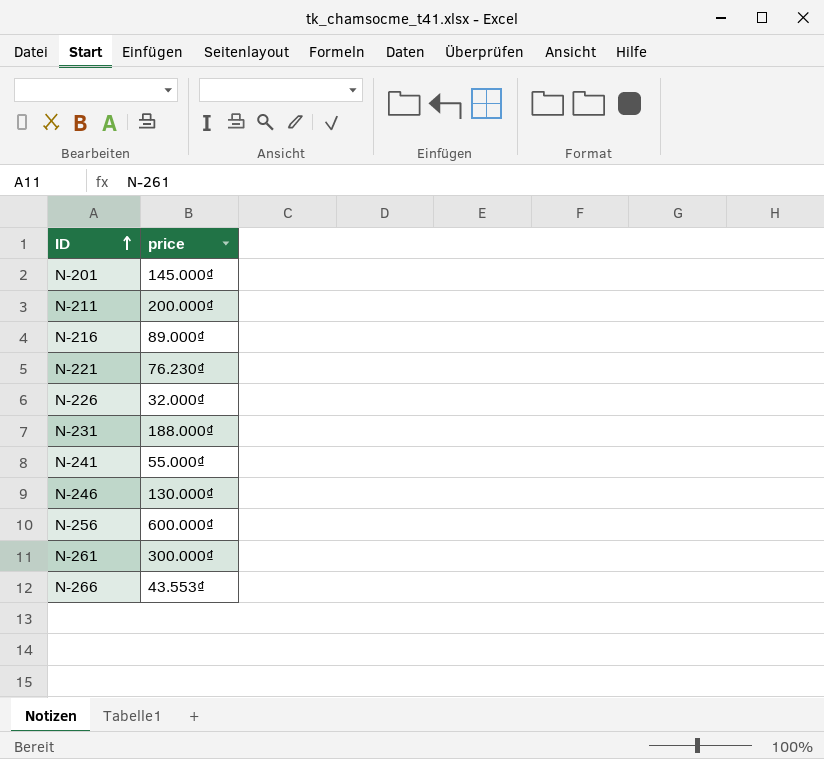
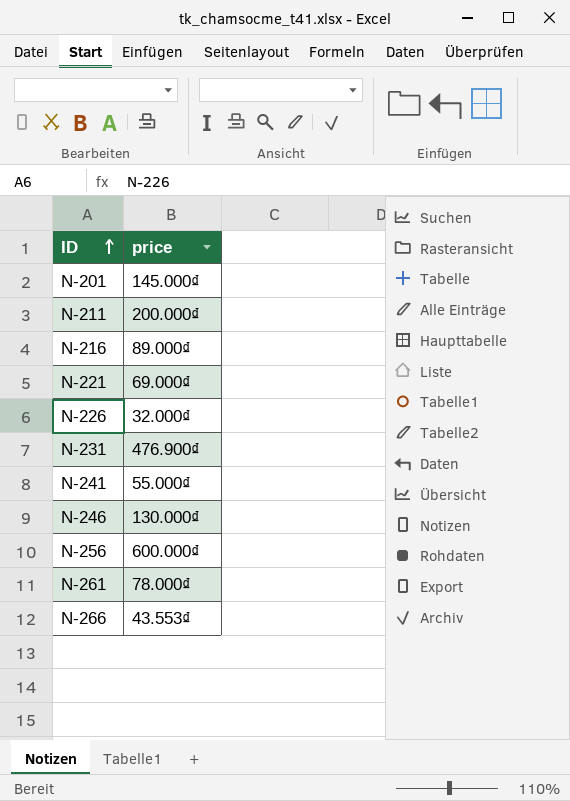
N-221 | price: 76.230₫ -> 69.000₫
N-231 | price: 188.000₫ -> 476.900₫
N-261 | price: 300.000₫ -> 78.000₫

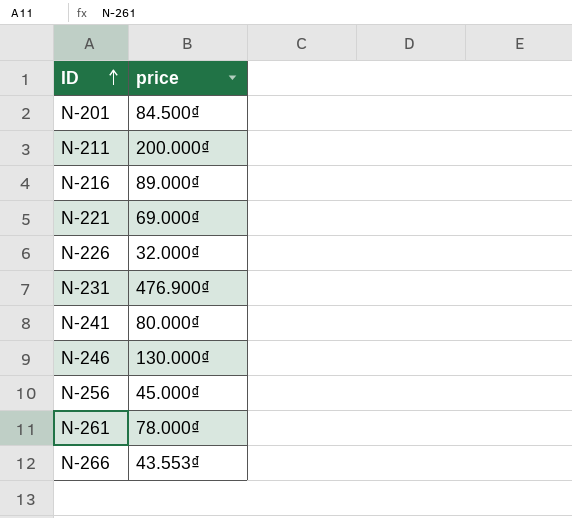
N-201 | price: 145.000₫ -> 84.500₫
N-241 | price: 55.000₫ -> 80.000₫
N-256 | price: 600.000₫ -> 45.000₫

